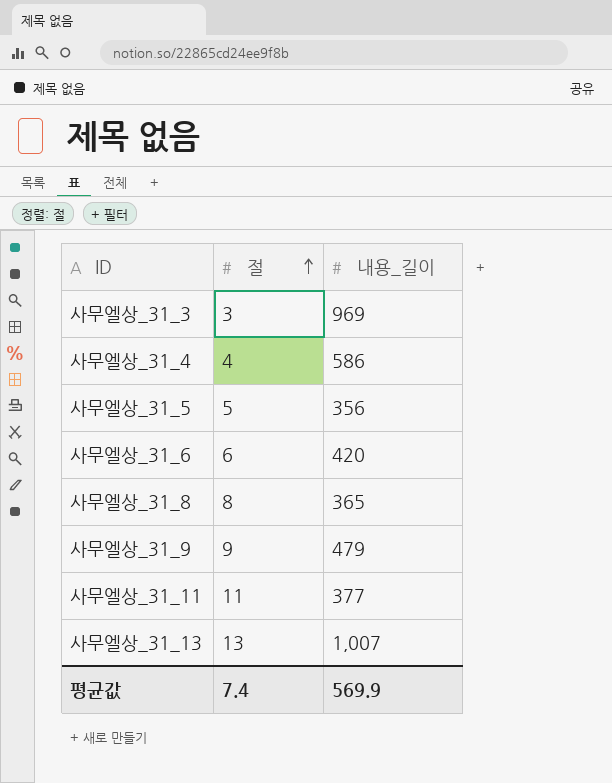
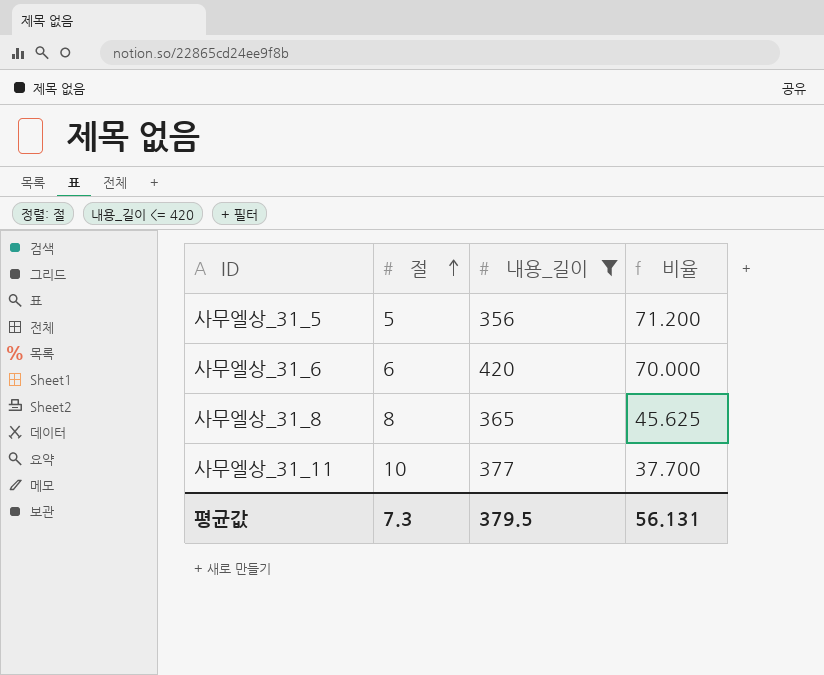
filter: none -> 내용_길이 <= 420
column 비율 | formula: none -> [내용_길이] / [절]
사무엘상_31_11 | 절: 11 -> 10
평균값 | 절: 7.4 -> 7.3
평균값 | 내용_길이: 569.9 -> 379.5

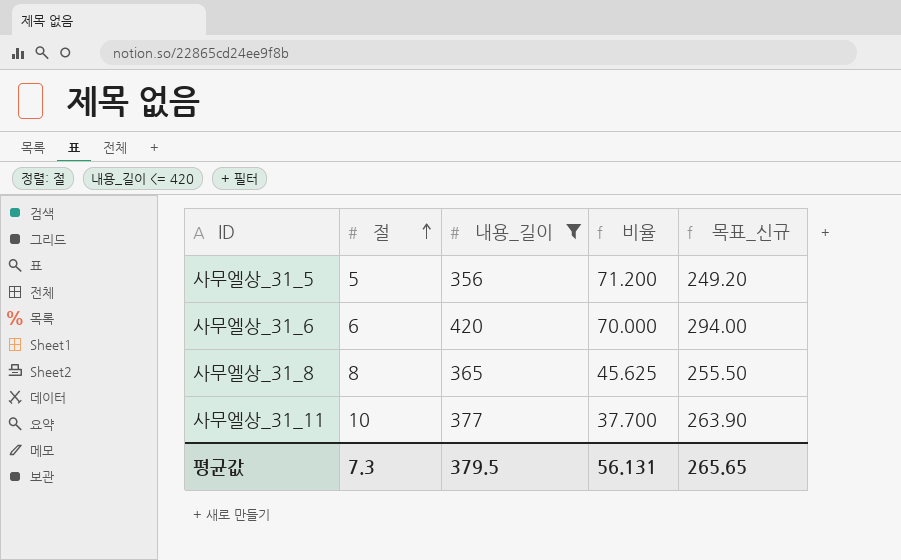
column 목표_신규 | formula: none -> [내용_길이] * 0.7

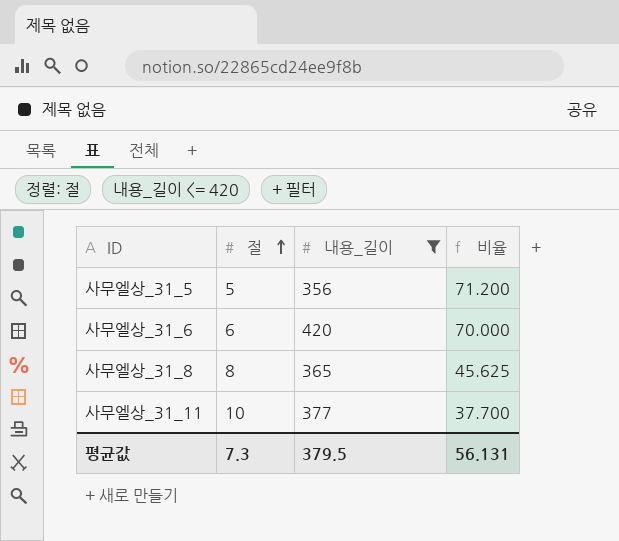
column 목표_신규 | formula: [내용_길이] * 0.7 -> none

